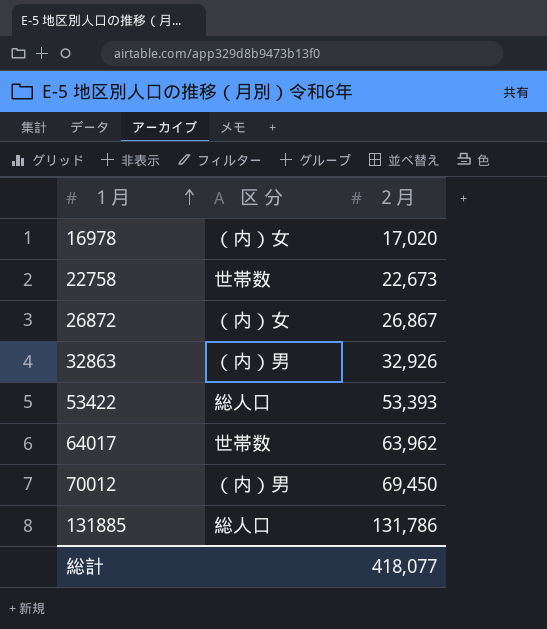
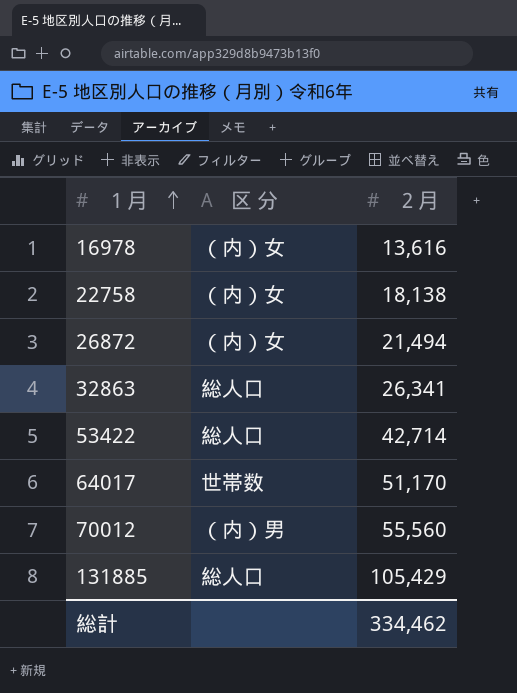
16978 | ２月: 17,020 -> 13,616
22758 | 区 分: 世帯数 -> （内）女
22758 | ２月: 22,673 -> 18,138
26872 | ２月: 26,867 -> 21,494
32863 | 区 分: （内）男 -> 総人口
32863 | ２月: 32,926 -> 26,341
53422 | ２月: 53,393 -> 42,714
64017 | ２月: 63,962 -> 51,170
70012 | ２月: 69,450 -> 55,560
131885 | ２月: 131,786 -> 105,429
総計 | ２月: 418,077 -> 334,462

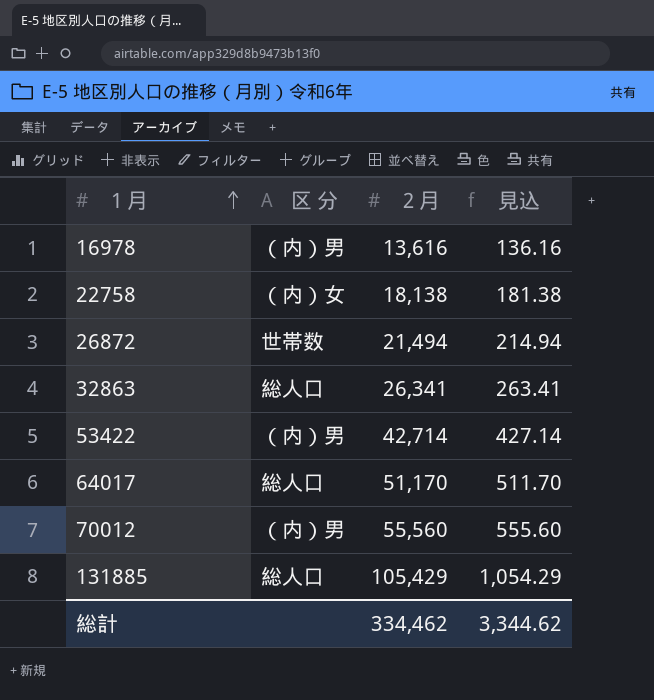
column 見込 | formula: none -> [２月] * 0.01
16978 | 区 分: （内）女 -> （内）男
26872 | 区 分: （内）女 -> 世帯数
53422 | 区 分: 総人口 -> （内）男
64017 | 区 分: 世帯数 -> 総人口

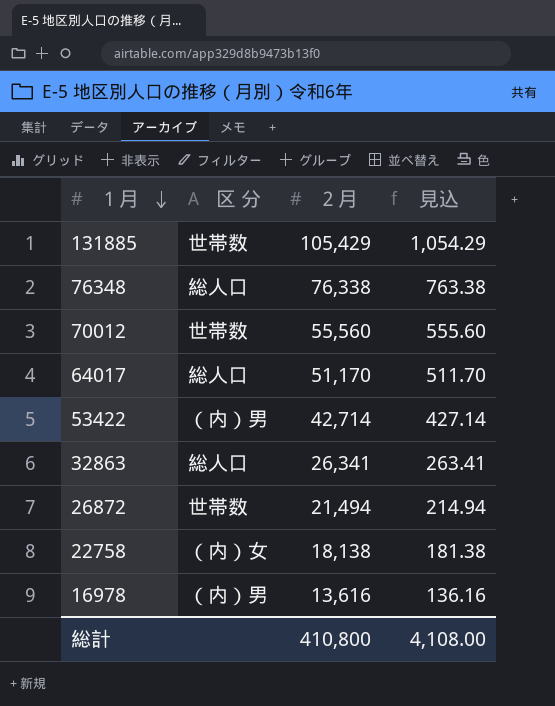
row order: １月 ascending -> １月 descending
131885 | 区 分: 総人口 -> 世帯数
row 76348: none -> 総人口 | 76,338 | 763.38
70012 | 区 分: （内）男 -> 世帯数
総計 | ２月: 334,462 -> 410,800
総計 | 見込: 3,344.62 -> 4,108.00

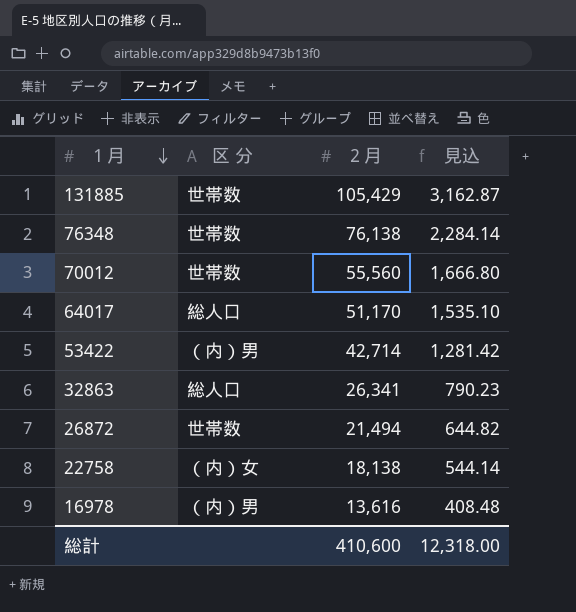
column 見込 | formula: [２月] * 0.01 -> [２月] * 0.03
76348 | 区 分: 総人口 -> 世帯数
76348 | ２月: 76,338 -> 76,138
総計 | ２月: 410,800 -> 410,600
総計 | 見込: 4,108.00 -> 12,318.00

